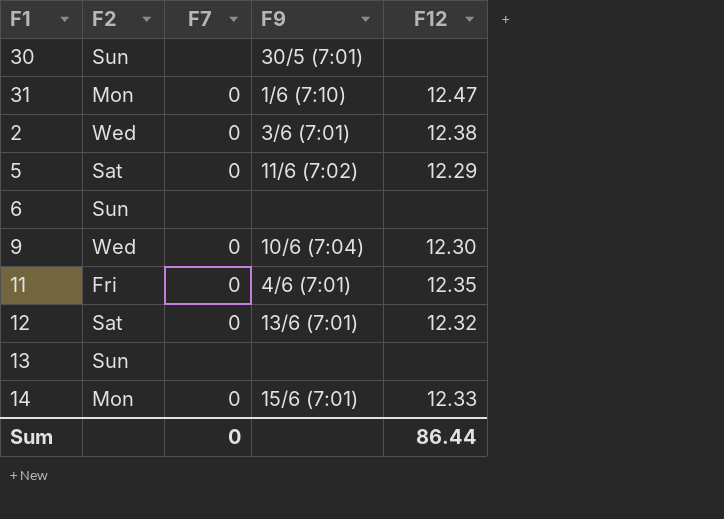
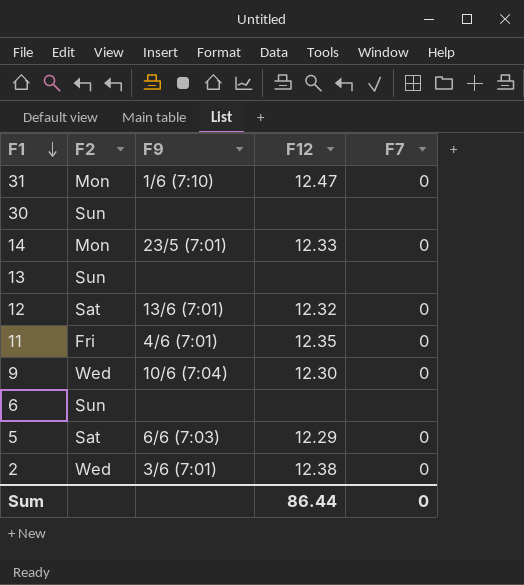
row order: none -> F1 descending
column F7 | position: 3 -> 5
30 | F9: 30/5 (7:01) -> none
14 | F9: 15/6 (7:01) -> 23/5 (7:01)
5 | F9: 11/6 (7:02) -> 6/6 (7:03)

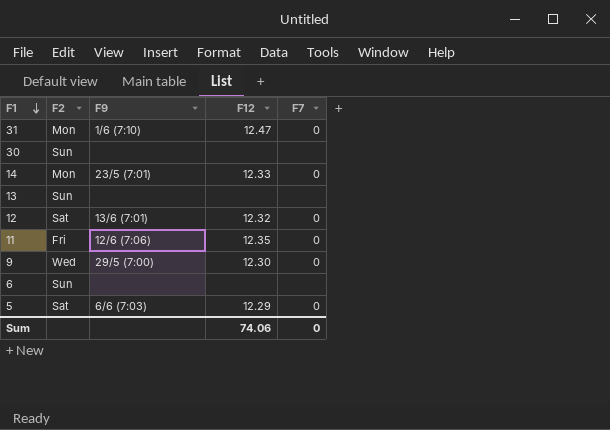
row 2: Wed | 3/6 (7:01) | 12.38 | 0 -> none
11 | F9: 4/6 (7:01) -> 12/6 (7:06)
9 | F9: 10/6 (7:04) -> 29/5 (7:00)
Sum | F12: 86.44 -> 74.06

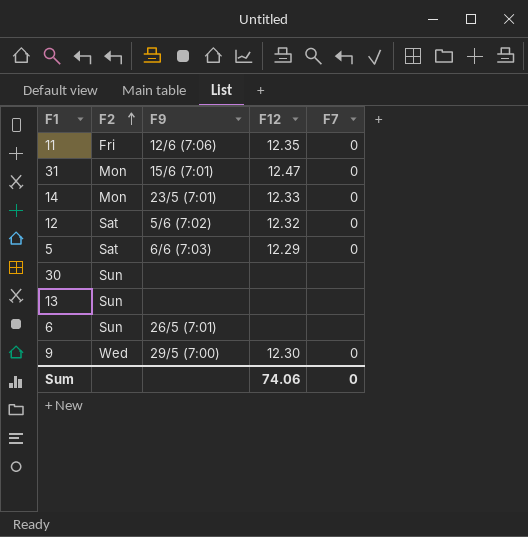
row order: F1 descending -> F2 ascending
31 | F9: 1/6 (7:10) -> 15/6 (7:01)
12 | F9: 13/6 (7:01) -> 5/6 (7:02)
6 | F9: none -> 26/5 (7:01)

